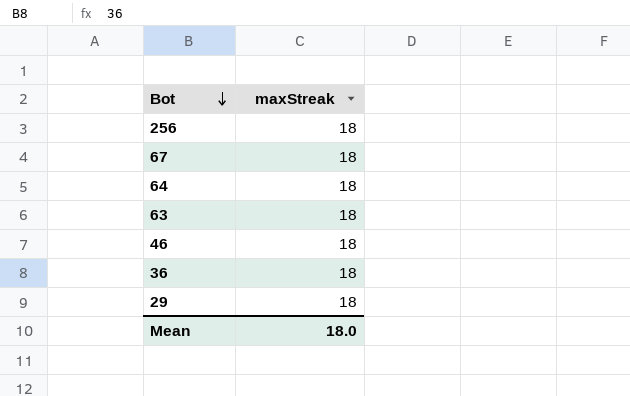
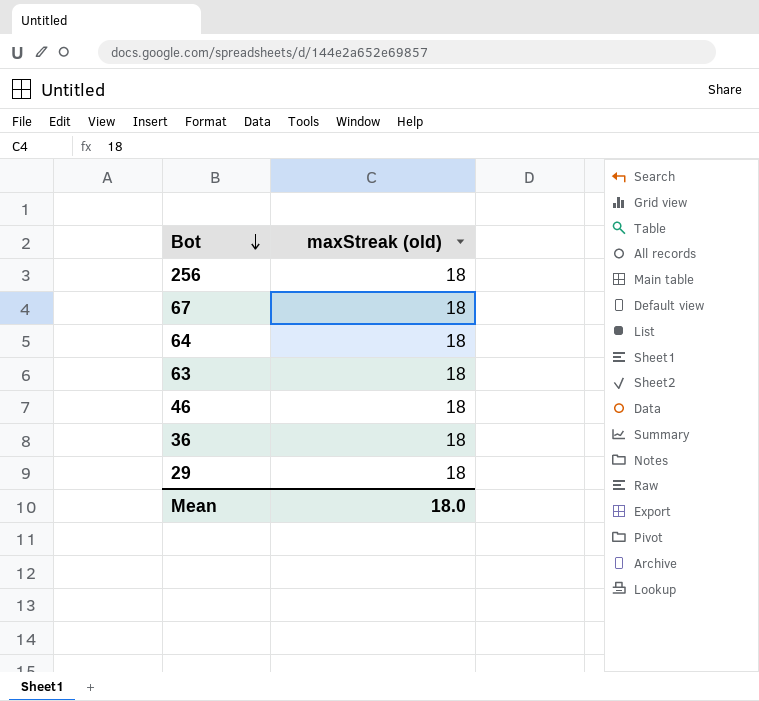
column name: maxStreak -> maxStreak (old)

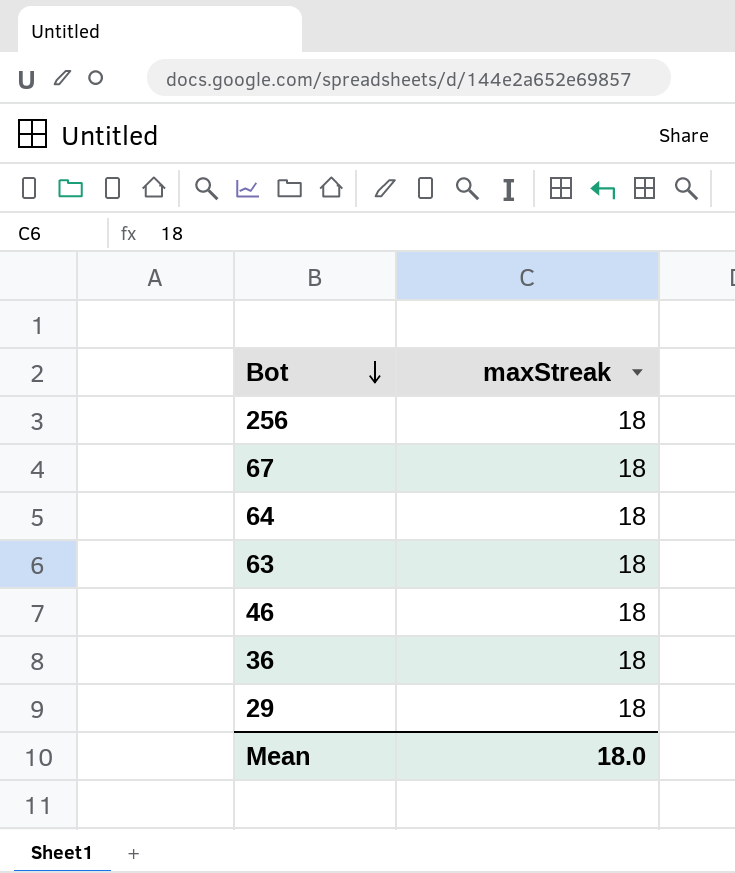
column name: maxStreak (old) -> maxStreak

